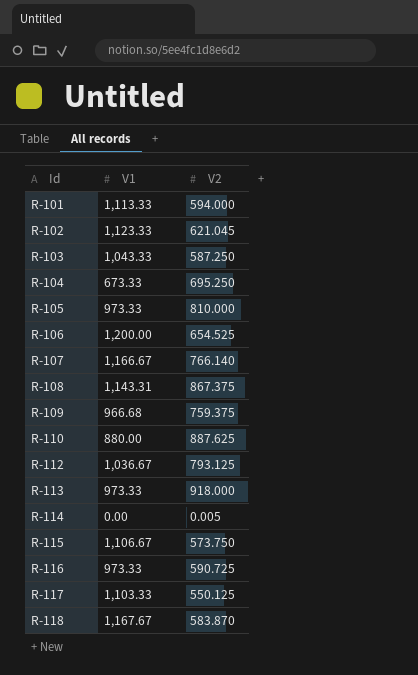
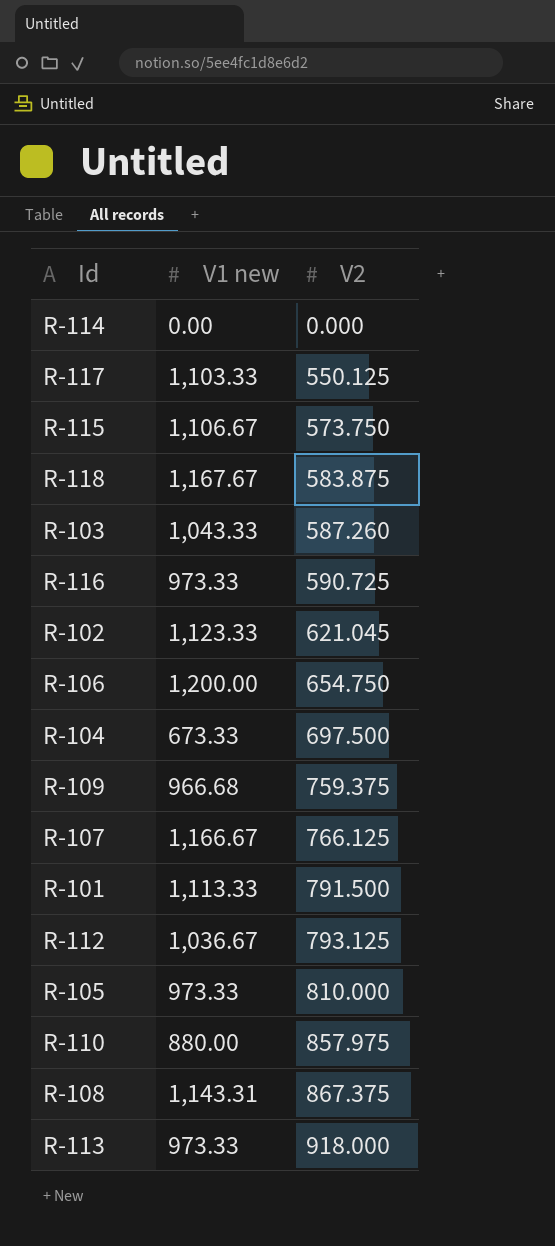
row order: Id ascending -> V2 ascending
column name: V1 -> V1 new
R-114 | V2: 0.005 -> 0.000
R-118 | V2: 583.870 -> 583.875
R-103 | V2: 587.250 -> 587.260
R-106 | V2: 654.525 -> 654.750
R-104 | V2: 695.250 -> 697.500
R-107 | V2: 766.140 -> 766.125
R-101 | V2: 594.000 -> 791.500
R-110 | V2: 887.625 -> 857.975

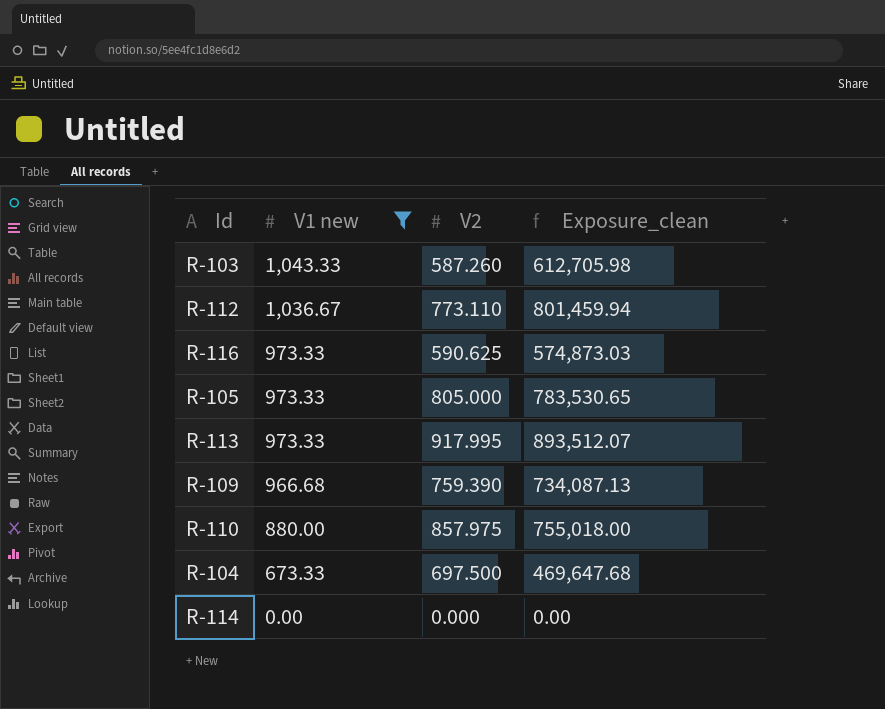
filter: none -> V1 new <= 1,043.33
row order: V2 ascending -> V1 new descending
column Exposure_clean | formula: none -> [V1 new] * [V2]
R-112 | V2: 793.125 -> 773.110
R-116 | V2: 590.725 -> 590.625
R-105 | V2: 810.000 -> 805.000
R-113 | V2: 918.000 -> 917.995
R-109 | V2: 759.375 -> 759.390

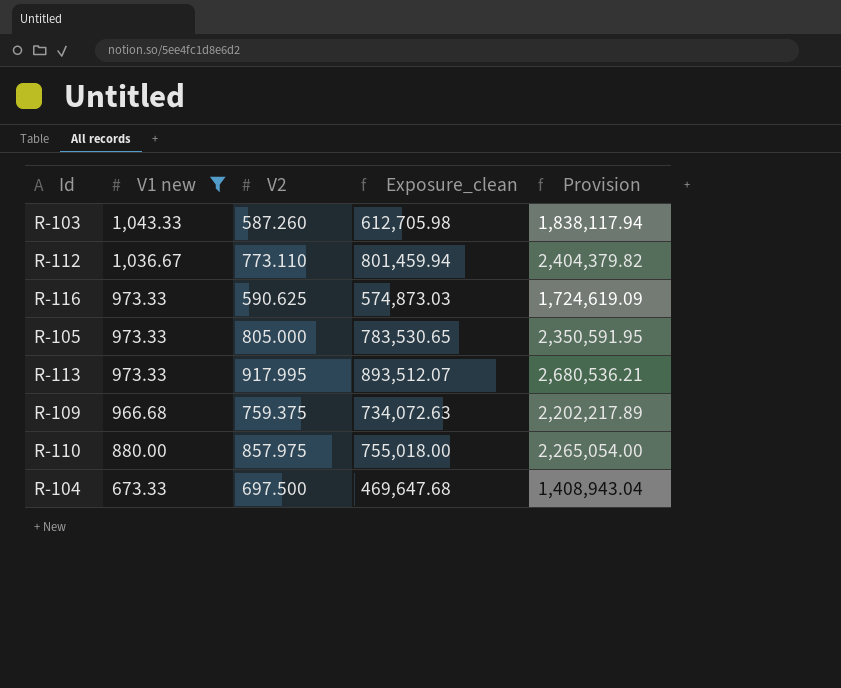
column Provision | formula: none -> [Exposure_clean] * 3
row R-114: 0.00 | 0.000 | 0.00 -> none
R-109 | V2: 759.390 -> 759.375
R-109 | Exposure_clean: 734,087.13 -> 734,072.63

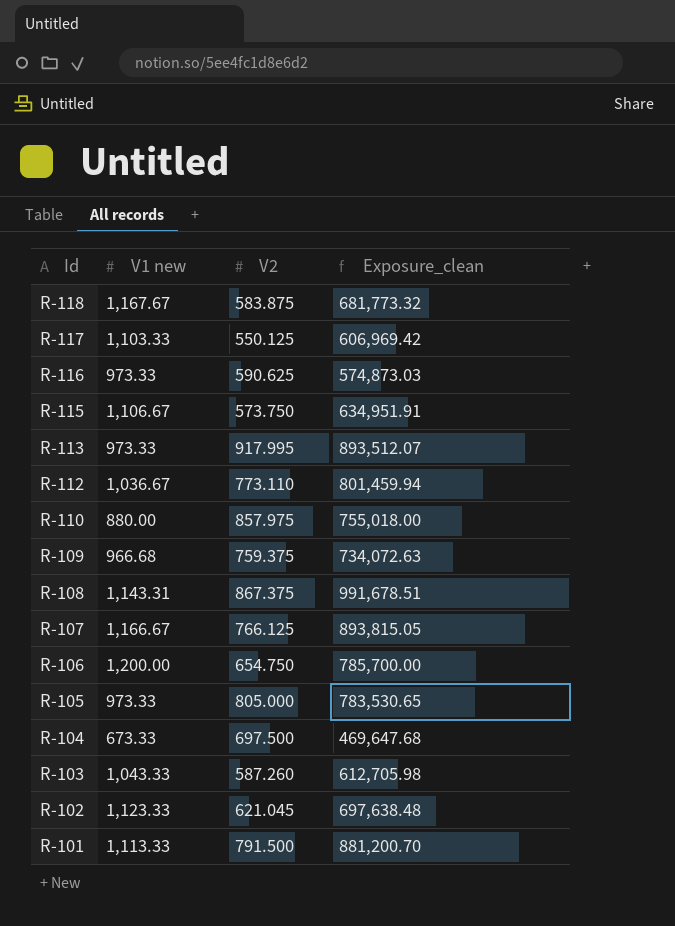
filter: V1 new <= 1,043.33 -> none
row order: V1 new descending -> Id descending
column Provision | formula: [Exposure_clean] * 3 -> none

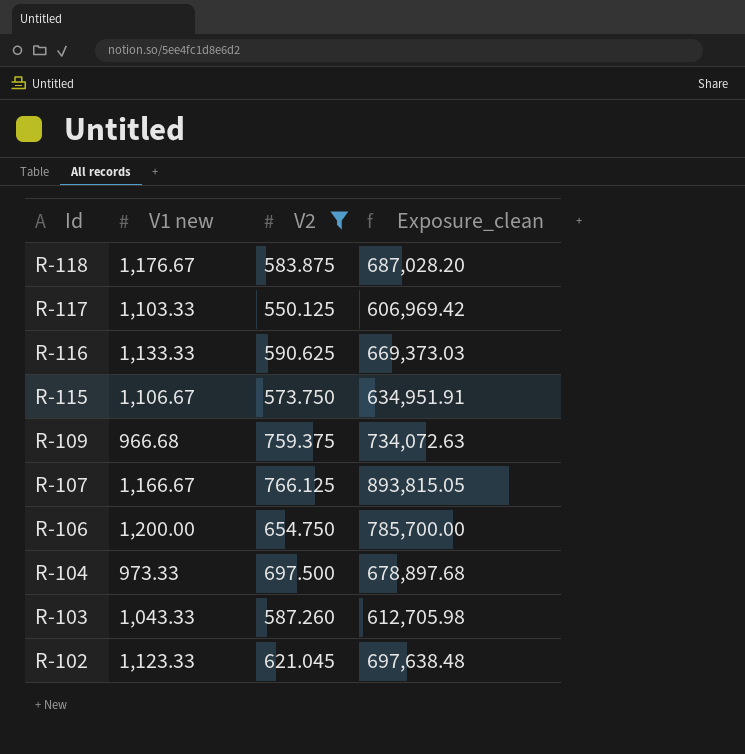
filter: none -> V2 <= 766.125
R-118 | V1 new: 1,167.67 -> 1,176.67
R-118 | Exposure_clean: 681,773.32 -> 687,028.20
R-116 | V1 new: 973.33 -> 1,133.33
R-116 | Exposure_clean: 574,873.03 -> 669,373.03
R-104 | V1 new: 673.33 -> 973.33
R-104 | Exposure_clean: 469,647.68 -> 678,897.68

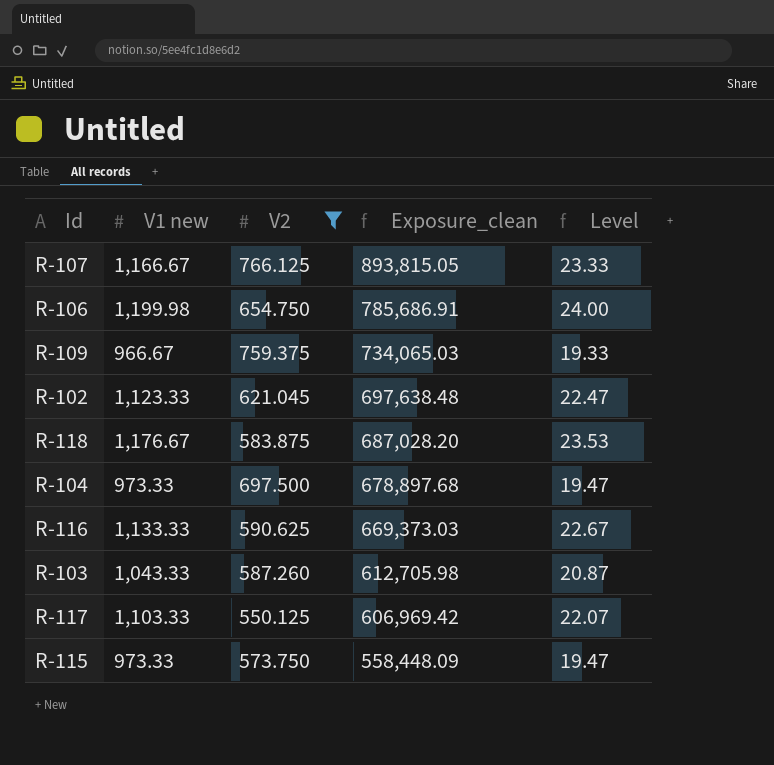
row order: Id descending -> Exposure_clean descending
column Level | formula: none -> [V1 new] * 0.02
R-106 | V1 new: 1,200.00 -> 1,199.98
R-106 | Exposure_clean: 785,700.00 -> 785,686.91
R-109 | V1 new: 966.68 -> 966.67
R-109 | Exposure_clean: 734,072.63 -> 734,065.03
R-115 | V1 new: 1,106.67 -> 973.33
R-115 | Exposure_clean: 634,951.91 -> 558,448.09

